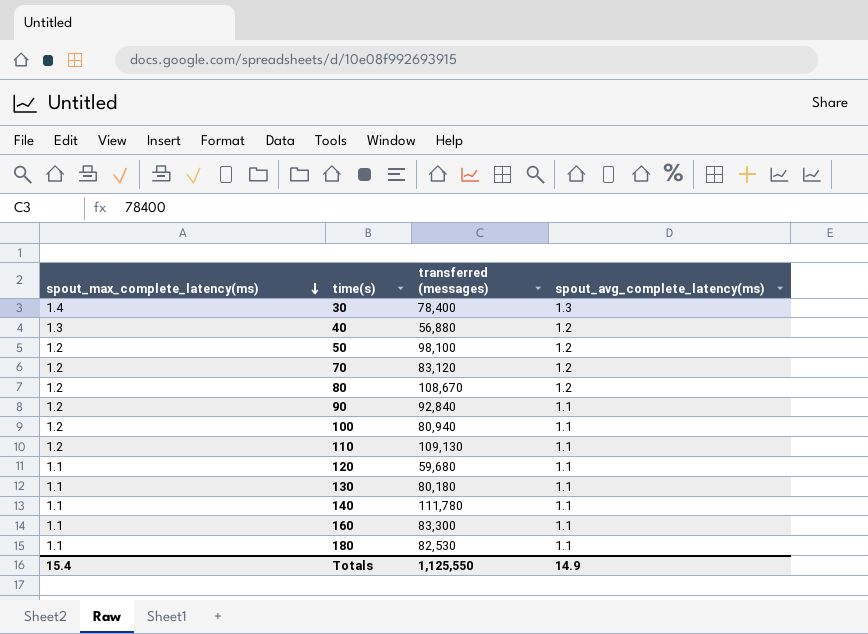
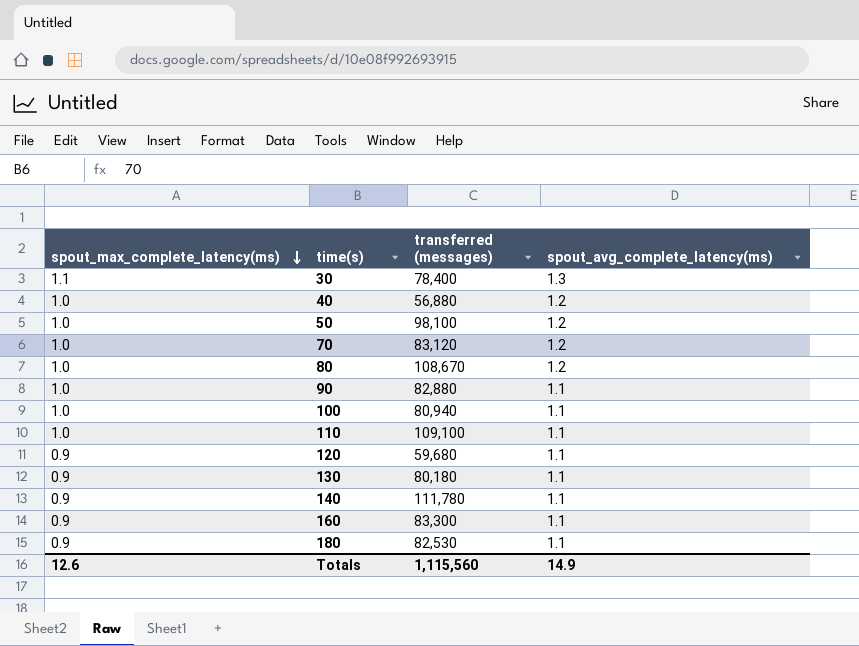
30 | spout_max_complete_latency(ms): 1.4 -> 1.1
40 | spout_max_complete_latency(ms): 1.3 -> 1.0
50 | spout_max_complete_latency(ms): 1.2 -> 1.0
70 | spout_max_complete_latency(ms): 1.2 -> 1.0
80 | spout_max_complete_latency(ms): 1.2 -> 1.0
90 | spout_max_complete_latency(ms): 1.2 -> 1.0
90 | transferred (messages): 92,840 -> 82,880
100 | spout_max_complete_latency(ms): 1.2 -> 1.0
110 | spout_max_complete_latency(ms): 1.2 -> 1.0
110 | transferred (messages): 109,130 -> 109,100
120 | spout_max_complete_latency(ms): 1.1 -> 0.9
130 | spout_max_complete_latency(ms): 1.1 -> 0.9
140 | spout_max_complete_latency(ms): 1.1 -> 0.9
160 | spout_max_complete_latency(ms): 1.1 -> 0.9
180 | spout_max_complete_latency(ms): 1.1 -> 0.9
Totals | spout_max_complete_latency(ms): 15.4 -> 12.6
Totals | transferred (messages): 1,125,550 -> 1,115,560

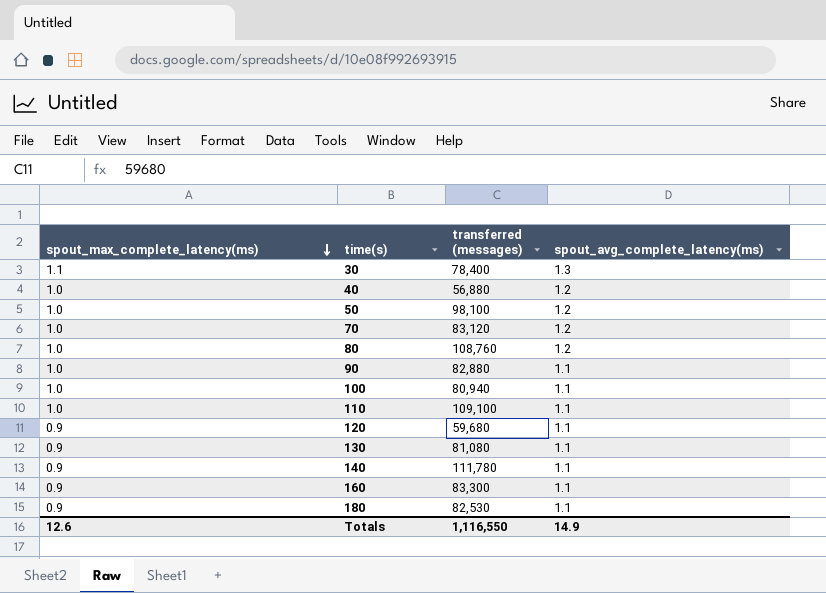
80 | transferred (messages): 108,670 -> 108,760
130 | transferred (messages): 80,180 -> 81,080
Totals | transferred (messages): 1,115,560 -> 1,116,550

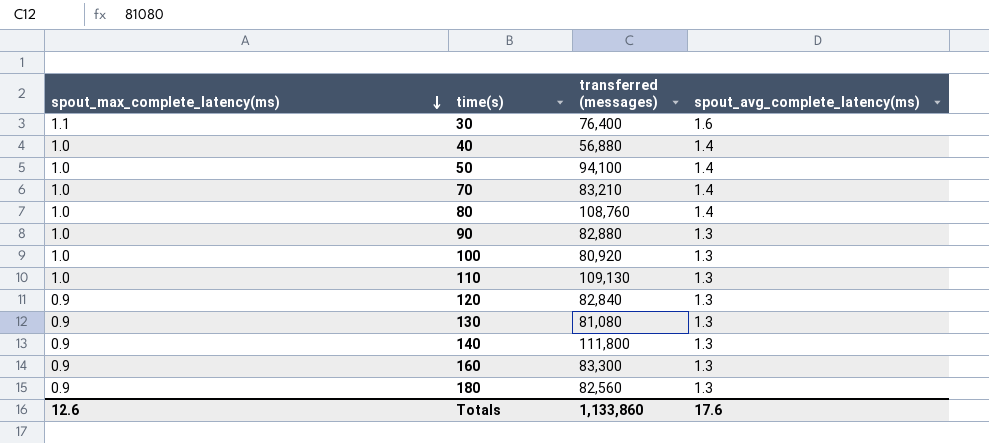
30 | transferred (messages): 78,400 -> 76,400
30 | spout_avg_complete_latency(ms): 1.3 -> 1.6
40 | spout_avg_complete_latency(ms): 1.2 -> 1.4
50 | transferred (messages): 98,100 -> 94,100
50 | spout_avg_complete_latency(ms): 1.2 -> 1.4
70 | transferred (messages): 83,120 -> 83,210
70 | spout_avg_complete_latency(ms): 1.2 -> 1.4
80 | spout_avg_complete_latency(ms): 1.2 -> 1.4
90 | spout_avg_complete_latency(ms): 1.1 -> 1.3
100 | transferred (messages): 80,940 -> 80,920
100 | spout_avg_complete_latency(ms): 1.1 -> 1.3
110 | transferred (messages): 109,100 -> 109,130
110 | spout_avg_complete_latency(ms): 1.1 -> 1.3
120 | transferred (messages): 59,680 -> 82,840
120 | spout_avg_complete_latency(ms): 1.1 -> 1.3
130 | spout_avg_complete_latency(ms): 1.1 -> 1.3
140 | transferred (messages): 111,780 -> 111,800
140 | spout_avg_complete_latency(ms): 1.1 -> 1.3
160 | spout_avg_complete_latency(ms): 1.1 -> 1.3
180 | transferred (messages): 82,530 -> 82,560
180 | spout_avg_complete_latency(ms): 1.1 -> 1.3
Totals | transferred (messages): 1,116,550 -> 1,133,860
Totals | spout_avg_complete_latency(ms): 14.9 -> 17.6

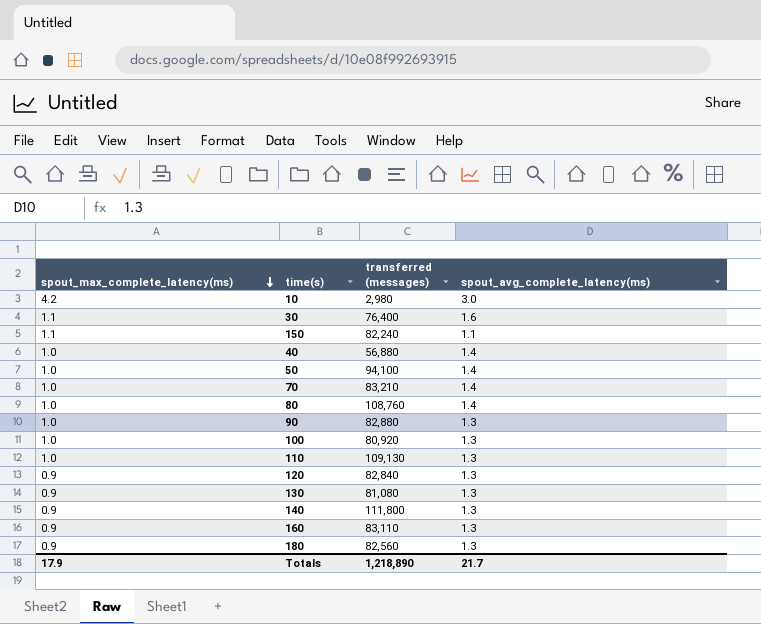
row 10: none -> 4.2 | 2,980 | 3.0
row 150: none -> 1.1 | 82,240 | 1.1
160 | transferred (messages): 83,300 -> 83,110
Totals | spout_max_complete_latency(ms): 12.6 -> 17.9
Totals | transferred (messages): 1,133,860 -> 1,218,890
Totals | spout_avg_complete_latency(ms): 17.6 -> 21.7

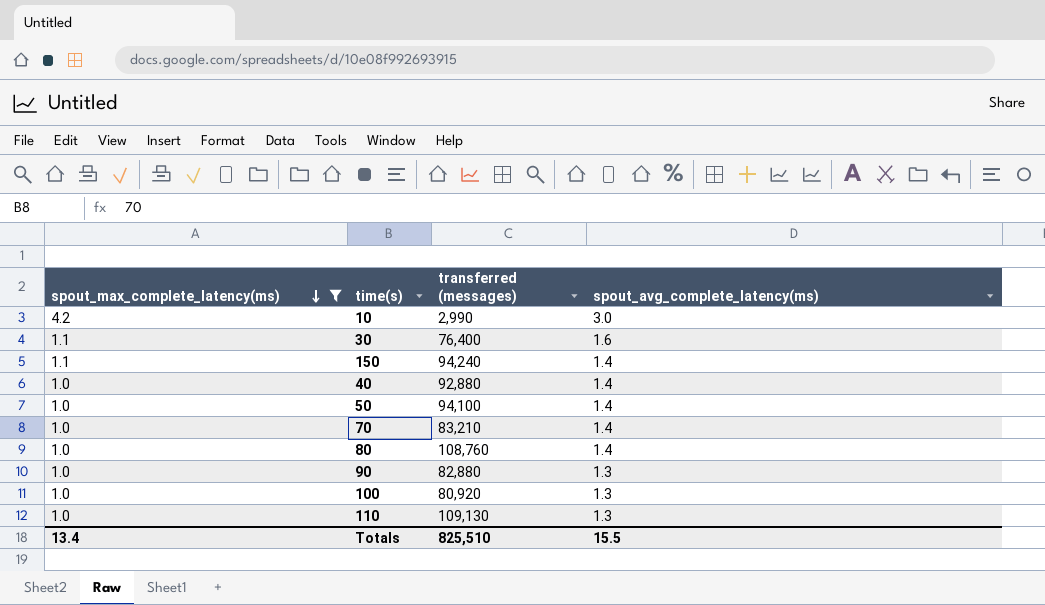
filter: none -> spout_max_complete_latency(ms) != 0.9
10 | transferred (messages): 2,980 -> 2,990
150 | transferred (messages): 82,240 -> 94,240
150 | spout_avg_complete_latency(ms): 1.1 -> 1.4
40 | transferred (messages): 56,880 -> 92,880
Totals | spout_max_complete_latency(ms): 17.9 -> 13.4
Totals | transferred (messages): 1,218,890 -> 825,510
Totals | spout_avg_complete_latency(ms): 21.7 -> 15.5

